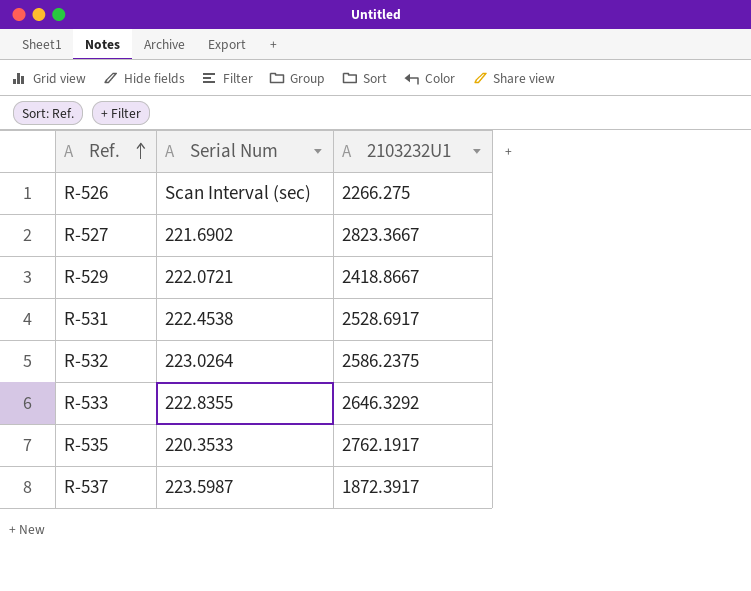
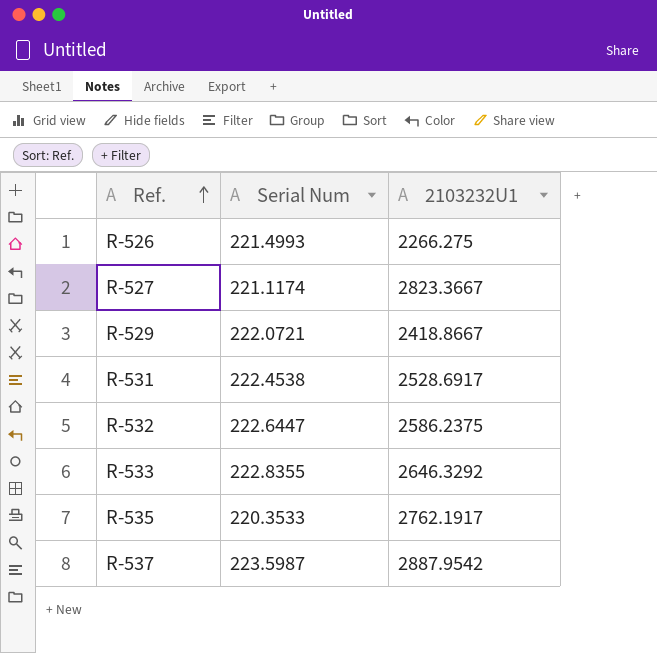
R-526 | Serial Num: Scan Interval (sec) -> 221.4993
R-527 | Serial Num: 221.6902 -> 221.1174
R-532 | Serial Num: 223.0264 -> 222.6447
R-537 | 2103232U1: 1872.3917 -> 2887.9542

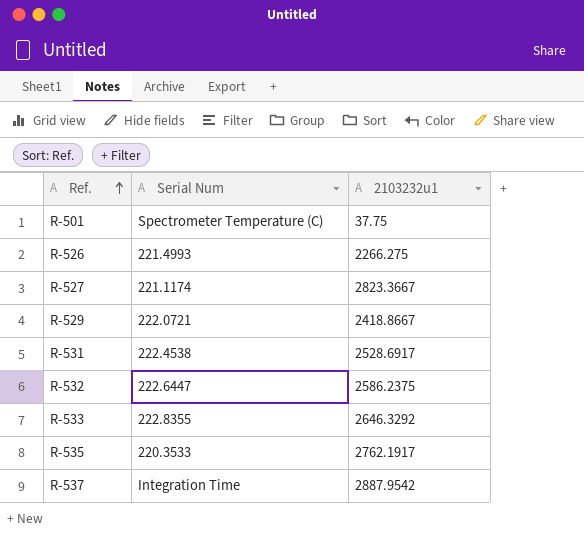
column name: 2103232U1 -> 2103232u1
row R-501: none -> Spectrometer Temperature (C) | 37.75
R-537 | Serial Num: 223.5987 -> Integration Time

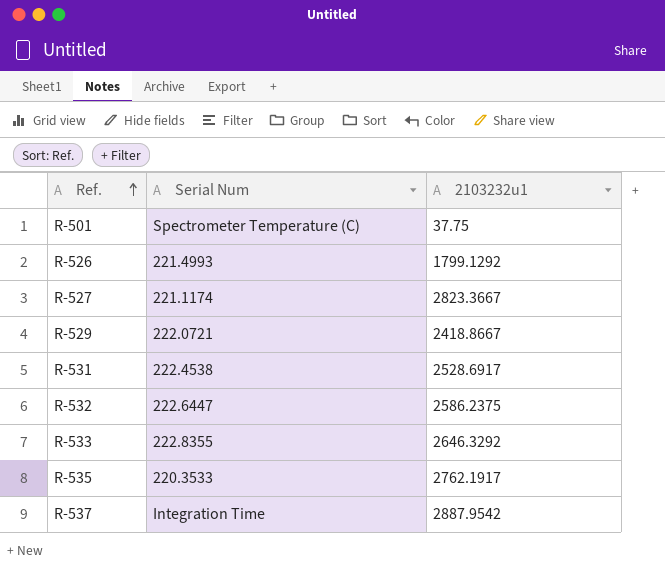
R-526 | 2103232u1: 2266.275 -> 1799.1292

